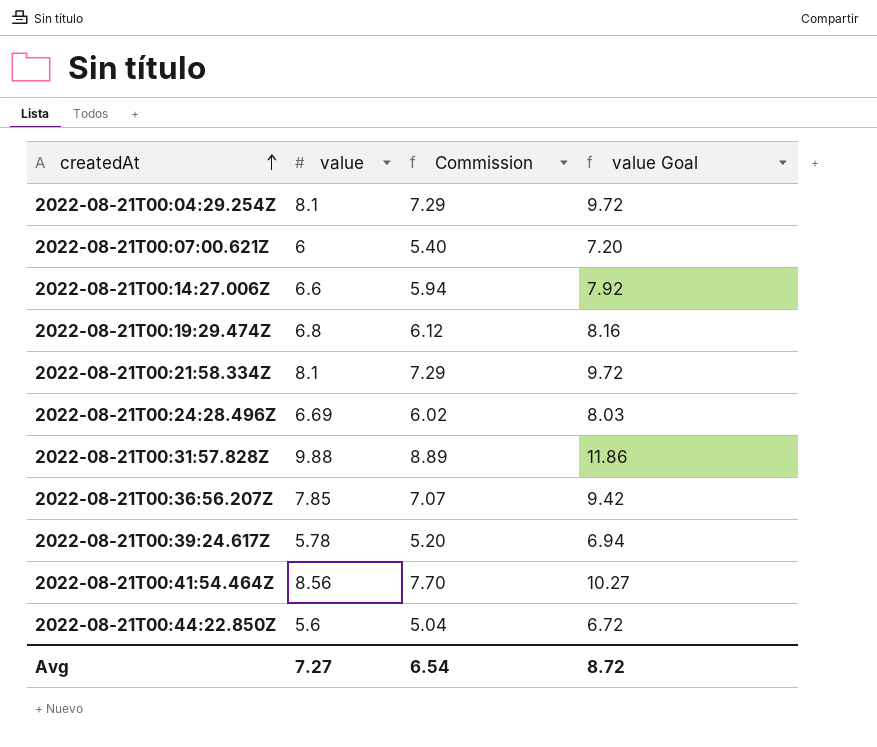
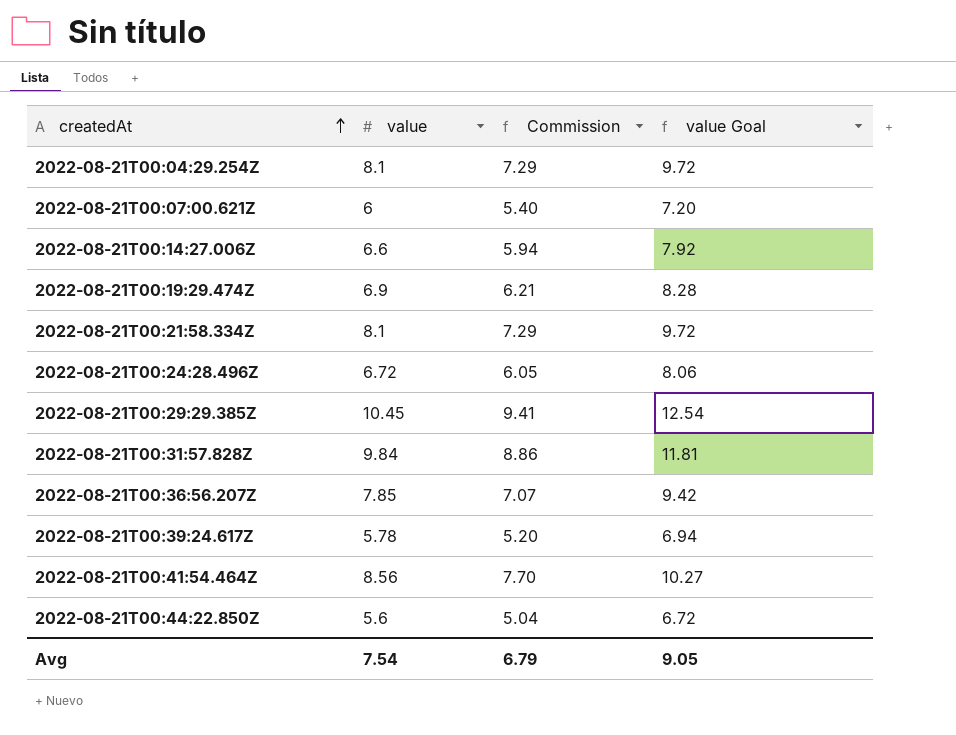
2022-08-21T00:19:29.474Z | value: 6.8 -> 6.9
2022-08-21T00:19:29.474Z | Commission: 6.12 -> 6.21
2022-08-21T00:19:29.474Z | value Goal: 8.16 -> 8.28
2022-08-21T00:24:28.496Z | value: 6.69 -> 6.72
2022-08-21T00:24:28.496Z | Commission: 6.02 -> 6.05
2022-08-21T00:24:28.496Z | value Goal: 8.03 -> 8.06
row 2022-08-21T00:29:29.385Z: none -> 10.45 | 9.41 | 12.54
2022-08-21T00:31:57.828Z | value: 9.88 -> 9.84
2022-08-21T00:31:57.828Z | Commission: 8.89 -> 8.86
2022-08-21T00:31:57.828Z | value Goal: 11.86 -> 11.81
Avg | value: 7.27 -> 7.54
Avg | Commission: 6.54 -> 6.79
Avg | value Goal: 8.72 -> 9.05

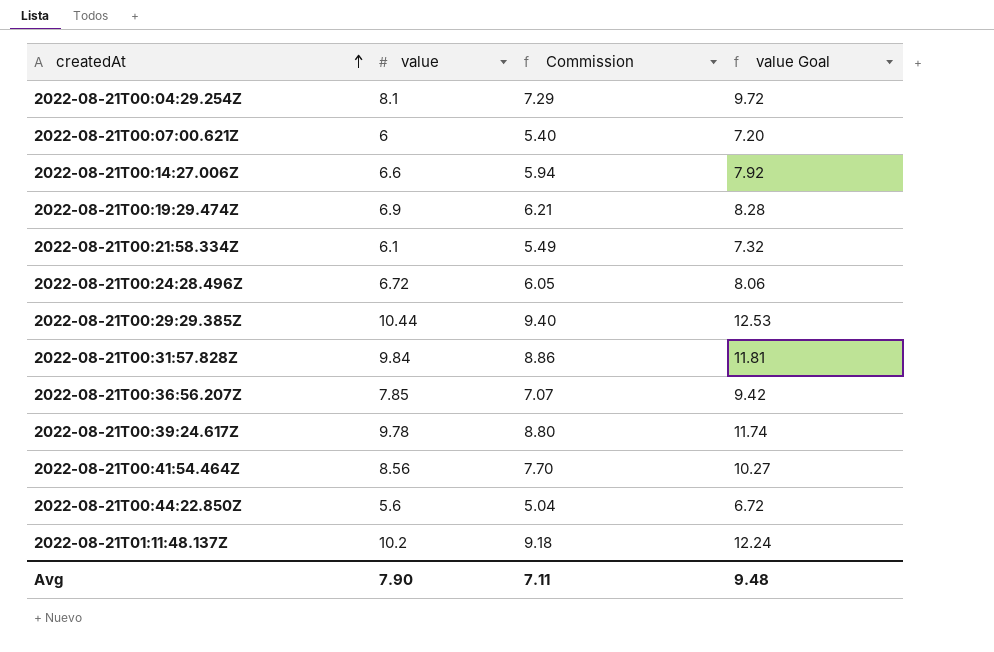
2022-08-21T00:21:58.334Z | value: 8.1 -> 6.1
2022-08-21T00:21:58.334Z | Commission: 7.29 -> 5.49
2022-08-21T00:21:58.334Z | value Goal: 9.72 -> 7.32
2022-08-21T00:29:29.385Z | value: 10.45 -> 10.44
2022-08-21T00:29:29.385Z | Commission: 9.41 -> 9.40
2022-08-21T00:29:29.385Z | value Goal: 12.54 -> 12.53
2022-08-21T00:39:24.617Z | value: 5.78 -> 9.78
2022-08-21T00:39:24.617Z | Commission: 5.20 -> 8.80
2022-08-21T00:39:24.617Z | value Goal: 6.94 -> 11.74
row 2022-08-21T01:11:48.137Z: none -> 10.2 | 9.18 | 12.24
Avg | value: 7.54 -> 7.90
Avg | Commission: 6.79 -> 7.11
Avg | value Goal: 9.05 -> 9.48

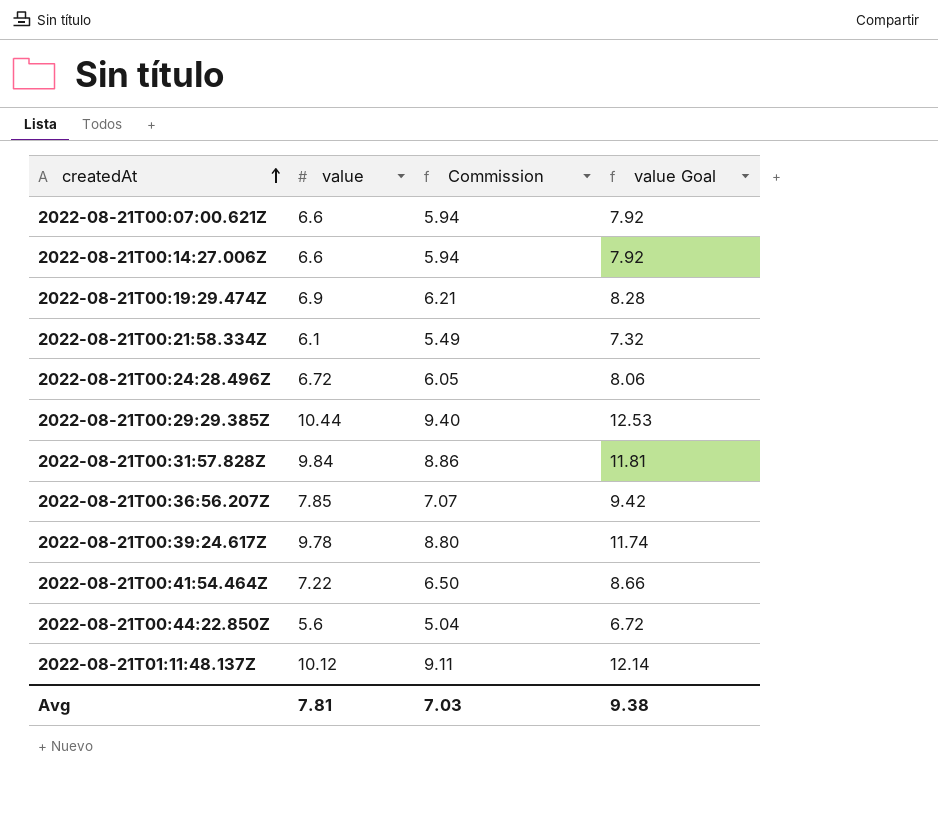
row 2022-08-21T00:04:29.254Z: 8.1 | 7.29 | 9.72 -> none
2022-08-21T00:07:00.621Z | value: 6 -> 6.6
2022-08-21T00:07:00.621Z | Commission: 5.40 -> 5.94
2022-08-21T00:07:00.621Z | value Goal: 7.20 -> 7.92
2022-08-21T00:41:54.464Z | value: 8.56 -> 7.22
2022-08-21T00:41:54.464Z | Commission: 7.70 -> 6.50
2022-08-21T00:41:54.464Z | value Goal: 10.27 -> 8.66
2022-08-21T01:11:48.137Z | value: 10.2 -> 10.12
2022-08-21T01:11:48.137Z | Commission: 9.18 -> 9.11
2022-08-21T01:11:48.137Z | value Goal: 12.24 -> 12.14
Avg | value: 7.90 -> 7.81
Avg | Commission: 7.11 -> 7.03
Avg | value Goal: 9.48 -> 9.38

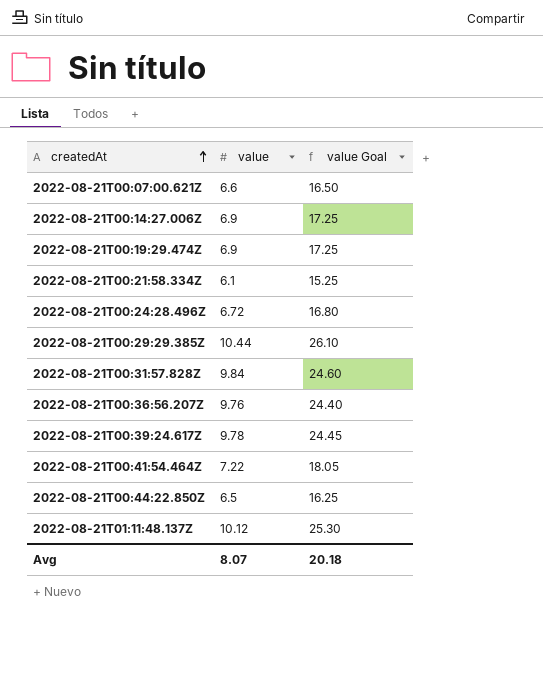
column Commission | formula: [value] * 0.9 -> none
column value Goal | formula: [value] * 1.2 -> [value] * 2.5
2022-08-21T00:14:27.006Z | value: 6.6 -> 6.9
2022-08-21T00:36:56.207Z | value: 7.85 -> 9.76
2022-08-21T00:44:22.850Z | value: 5.6 -> 6.5
Avg | value: 7.81 -> 8.07
Avg | value Goal: 9.38 -> 20.18

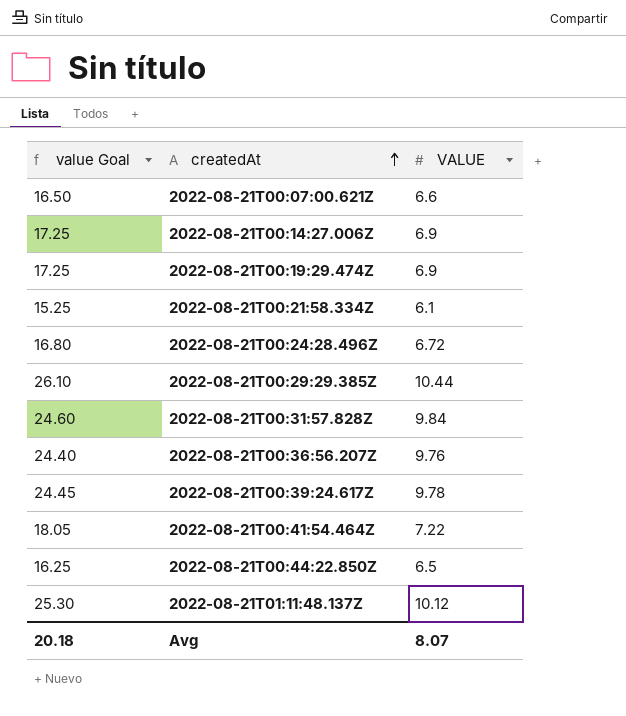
column value Goal | position: 3 -> 1
column name: value -> VALUE

